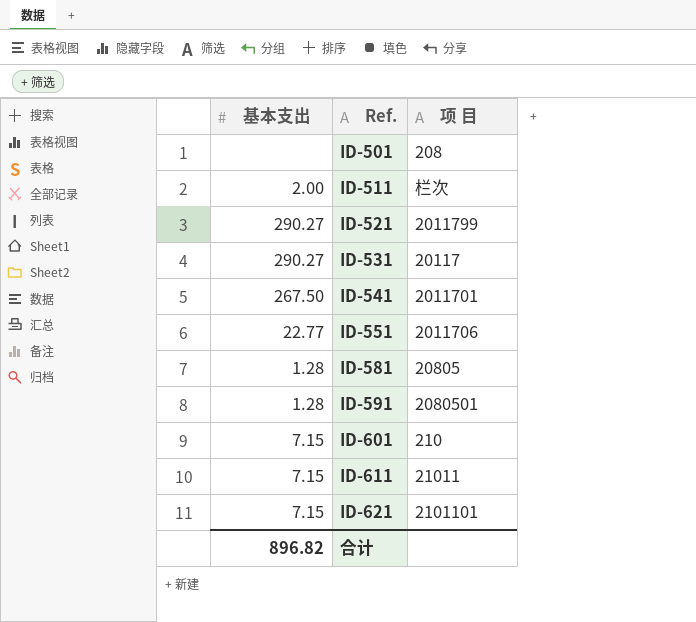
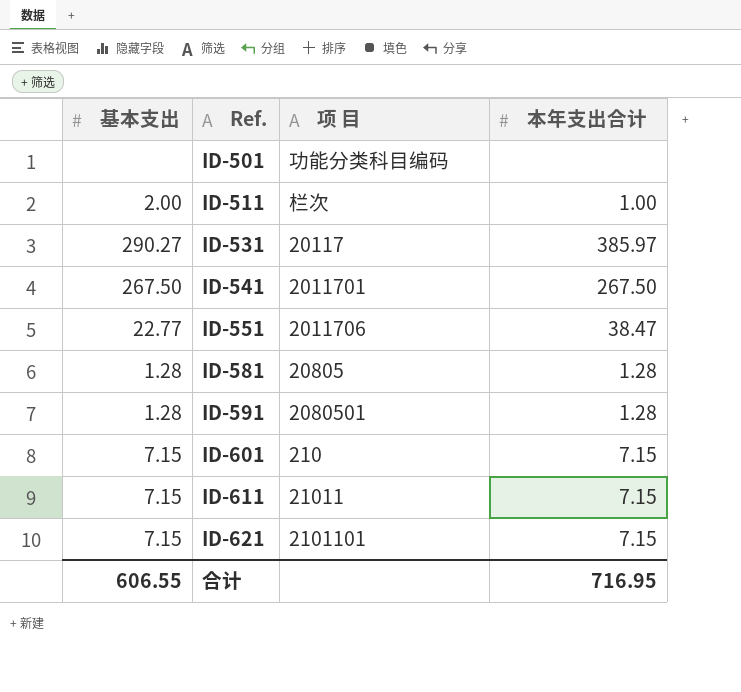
column 本年支出合计 | position: none -> 4
row ID-521: 290.27 | 2011799 -> none
ID-501 | 项 目: 208 -> 功能分类科目编码
合计 | 基本支出: 896.82 -> 606.55

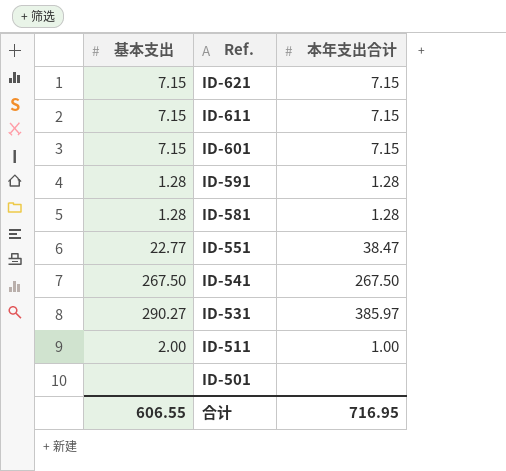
row order: Ref. ascending -> Ref. descending
column 项 目 | position: 3 -> none

